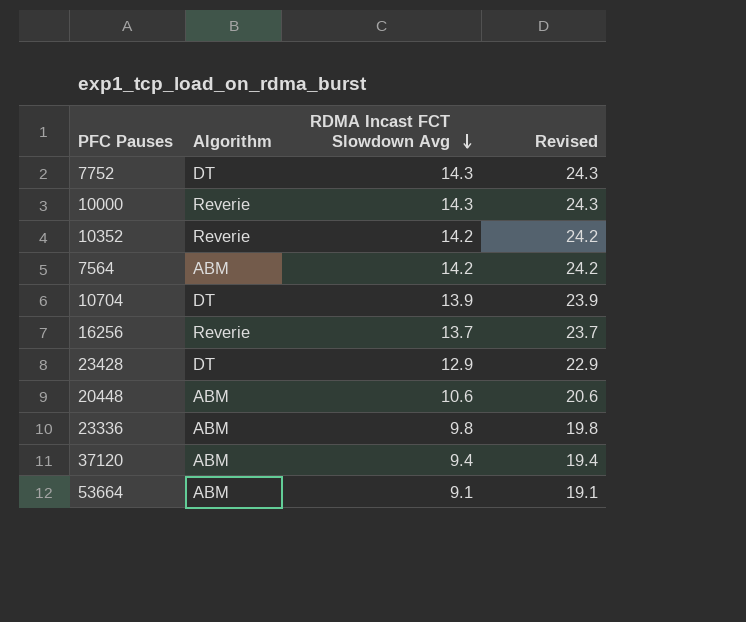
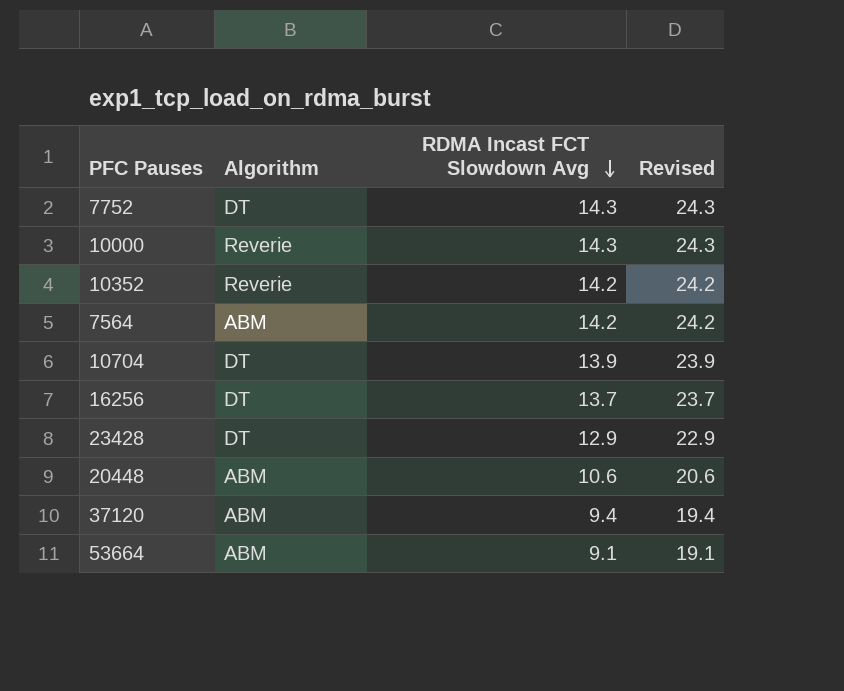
row 23336: ABM | 9.8 | 19.8 -> none
16256 | Algorithm: Reverie -> DT

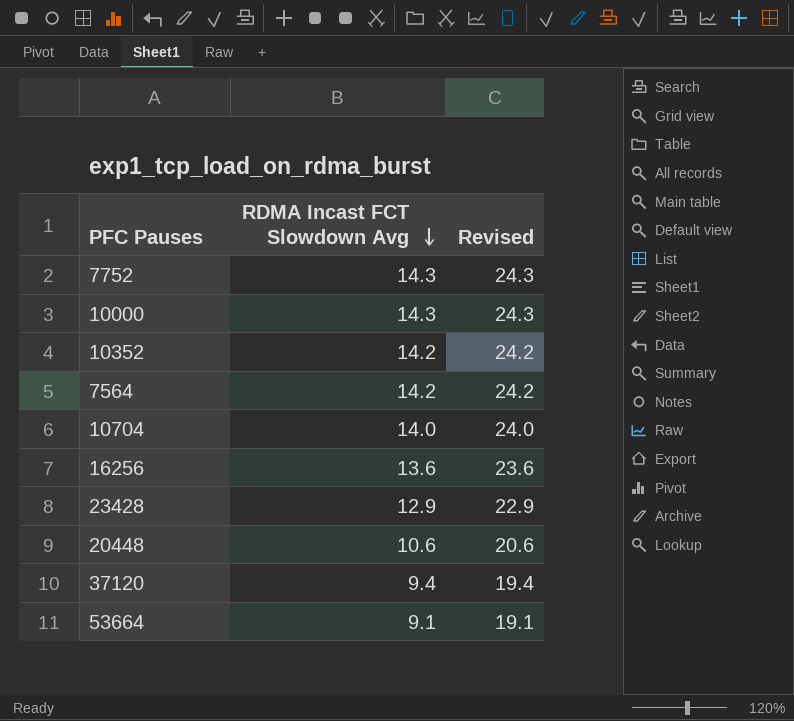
column Algorithm | position: 2 -> none
10704 | RDMA Incast FCT Slowdown Avg: 13.9 -> 14.0
10704 | Revised: 23.9 -> 24.0
16256 | RDMA Incast FCT Slowdown Avg: 13.7 -> 13.6
16256 | Revised: 23.7 -> 23.6

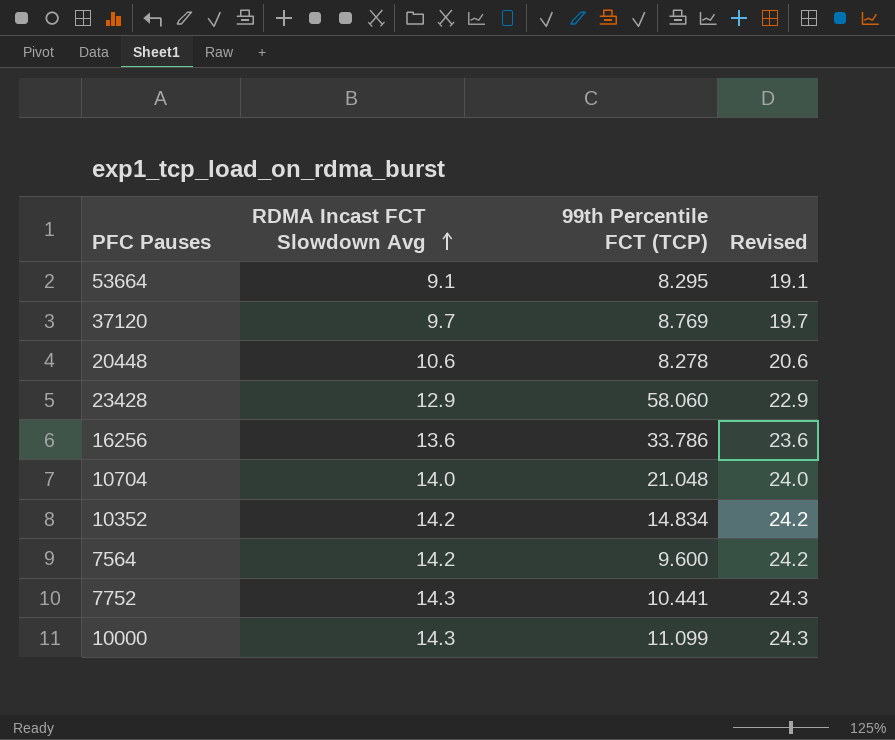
row order: RDMA Incast FCT Slowdown Avg descending -> RDMA Incast FCT Slowdown Avg ascending
column 99th Percentile FCT (TCP) | position: none -> 3
37120 | RDMA Incast FCT Slowdown Avg: 9.4 -> 9.7
37120 | Revised: 19.4 -> 19.7

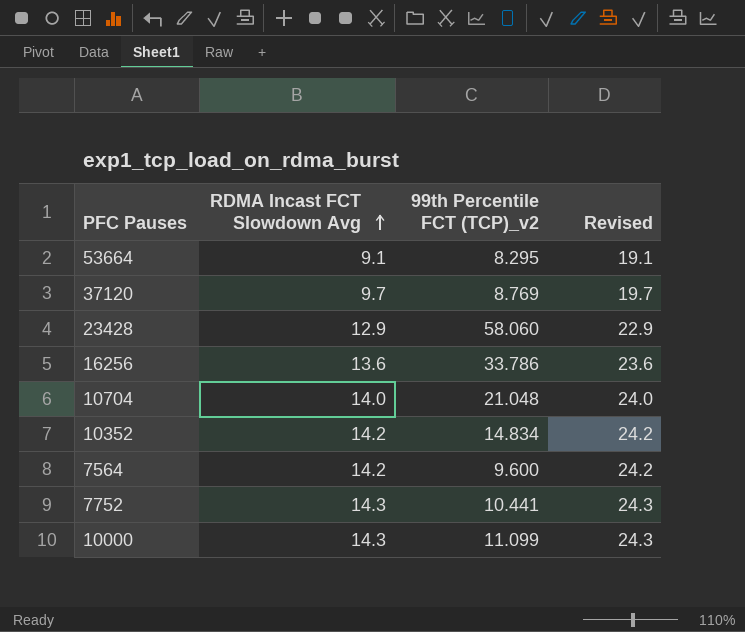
column name: 99th Percentile FCT (TCP) -> 99th Percentile FCT (TCP)_v2
row 20448: 10.6 | 8.278 | 20.6 -> none

